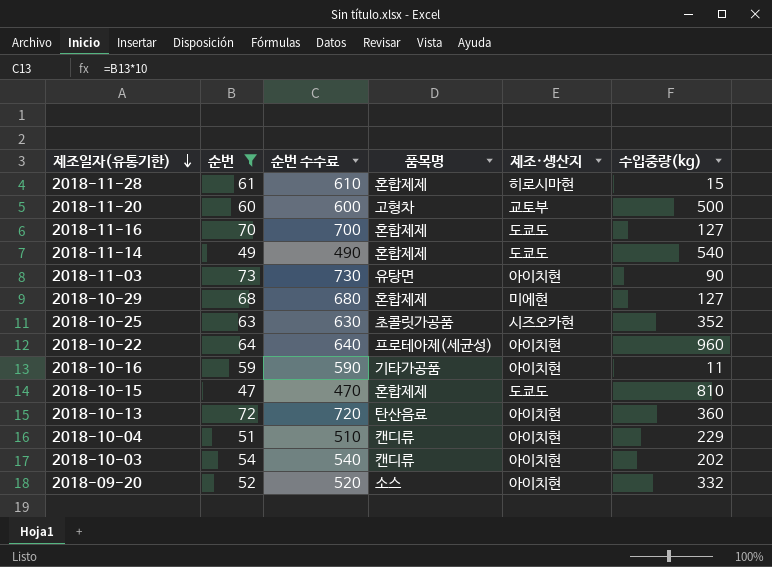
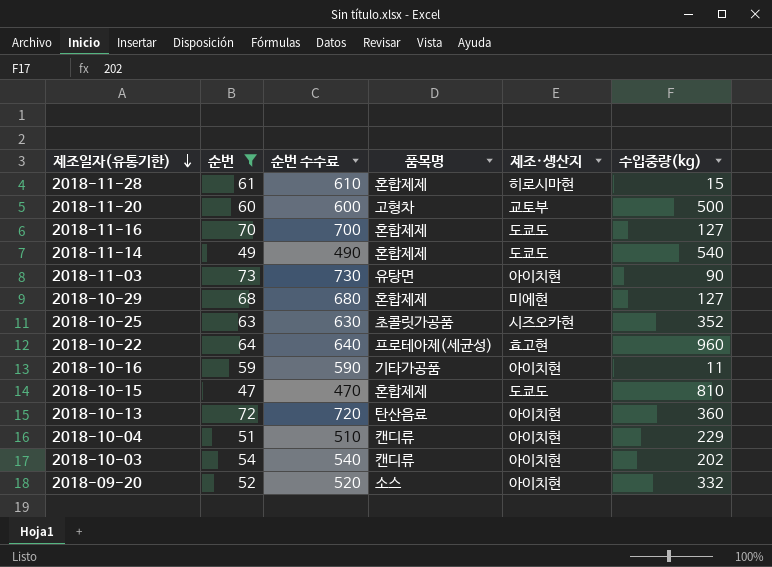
2018-10-22 | 제조·생산지: 아이치현 -> 효고현

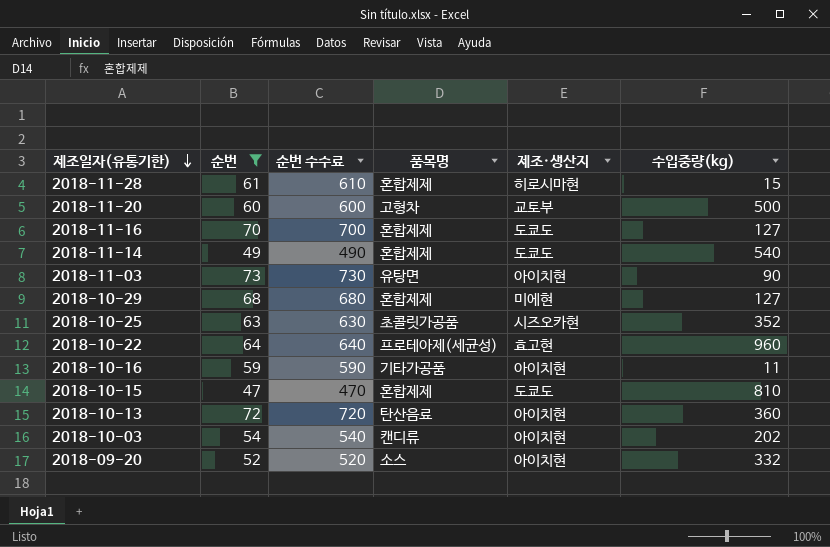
row 2018-10-04: 51 | 510 | 캔디류 | 아이치현 | 229 -> none

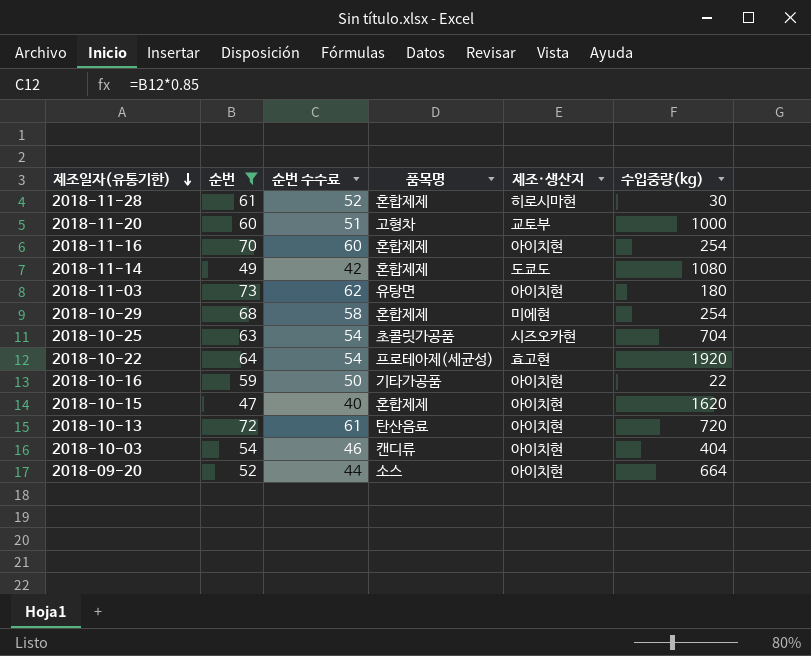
column 순번 수수료 | formula: [순번] * 10 -> [순번] * 0.85
2018-11-28 | 수입중량(kg): 15 -> 30
2018-11-20 | 수입중량(kg): 500 -> 1000
2018-11-16 | 제조·생산지: 도쿄도 -> 아이치현
2018-11-16 | 수입중량(kg): 127 -> 254
2018-11-14 | 수입중량(kg): 540 -> 1080
2018-11-03 | 수입중량(kg): 90 -> 180
2018-10-29 | 수입중량(kg): 127 -> 254
2018-10-25 | 수입중량(kg): 352 -> 704
2018-10-22 | 수입중량(kg): 960 -> 1920
2018-10-16 | 수입중량(kg): 11 -> 22
2018-10-15 | 제조·생산지: 도쿄도 -> 아이치현
2018-10-15 | 수입중량(kg): 810 -> 1620
2018-10-13 | 수입중량(kg): 360 -> 720
2018-10-03 | 수입중량(kg): 202 -> 404
2018-09-20 | 수입중량(kg): 332 -> 664

